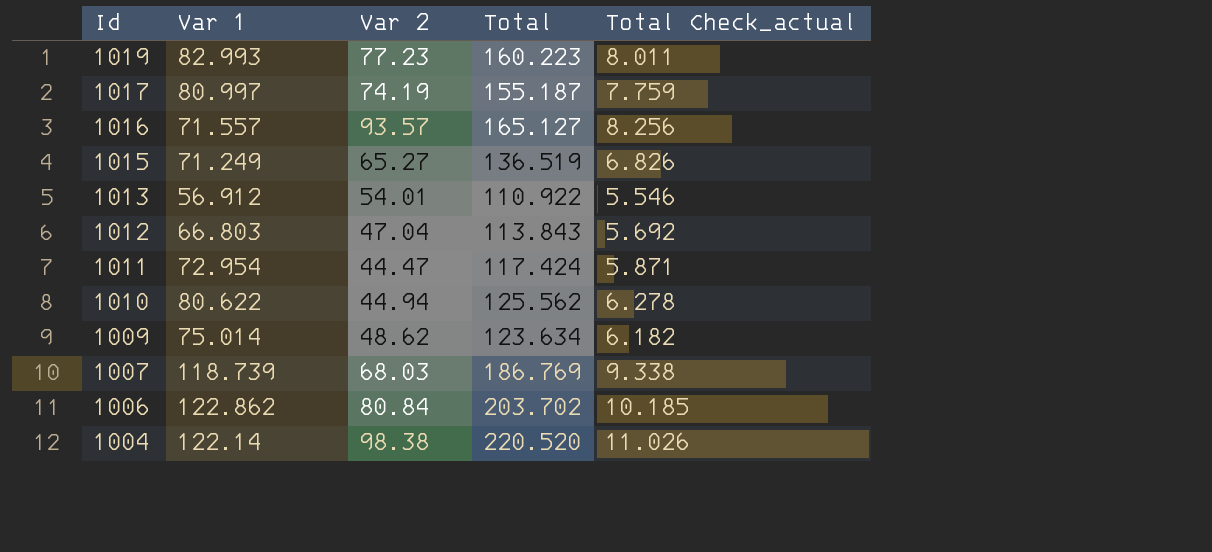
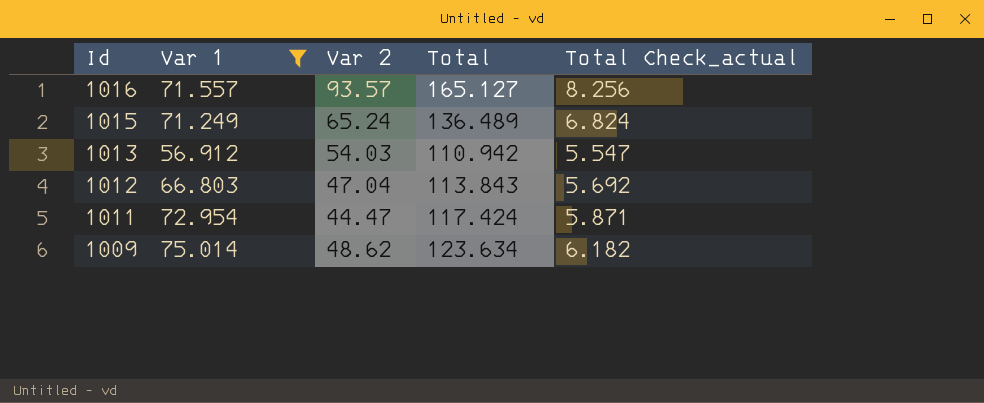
filter: none -> Var 1 <= 75.014
1015 | Var 2: 65.27 -> 65.24
1015 | Total: 136.519 -> 136.489
1015 | Total Check_actual: 6.826 -> 6.824
1013 | Var 2: 54.01 -> 54.03
1013 | Total: 110.922 -> 110.942
1013 | Total Check_actual: 5.546 -> 5.547

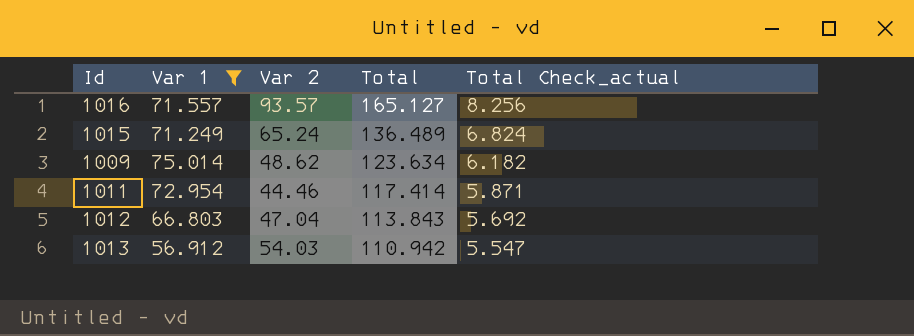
row order: Id descending -> Total descending
1011 | Var 2: 44.47 -> 44.46
1011 | Total: 117.424 -> 117.414

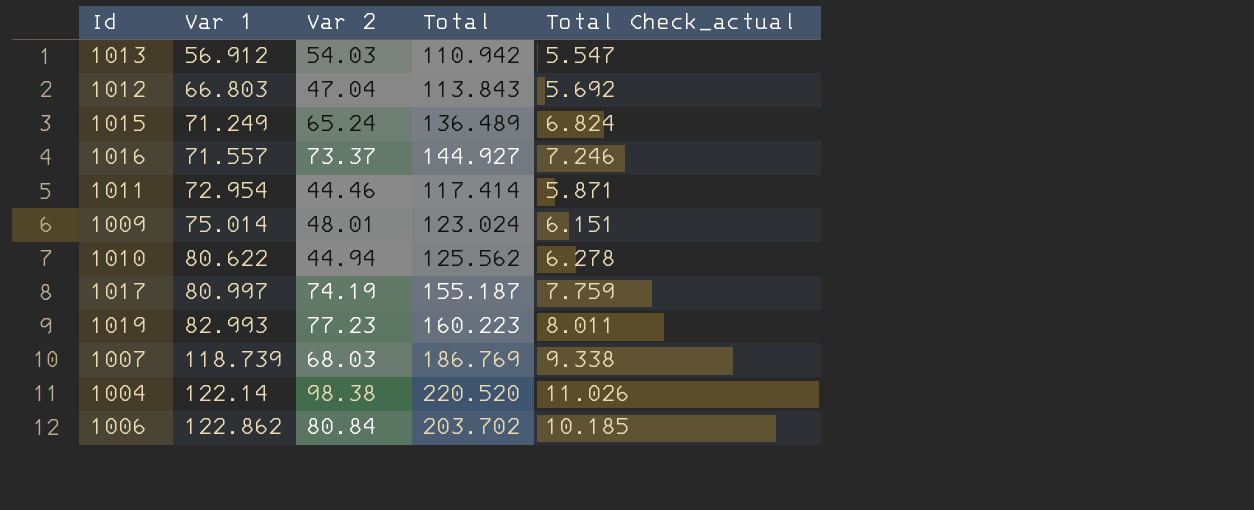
filter: Var 1 <= 75.014 -> none
row order: Total descending -> Var 1 ascending
1016 | Var 2: 93.57 -> 73.37
1016 | Total: 165.127 -> 144.927
1016 | Total Check_actual: 8.256 -> 7.246
1009 | Var 2: 48.62 -> 48.01
1009 | Total: 123.634 -> 123.024
1009 | Total Check_actual: 6.182 -> 6.151

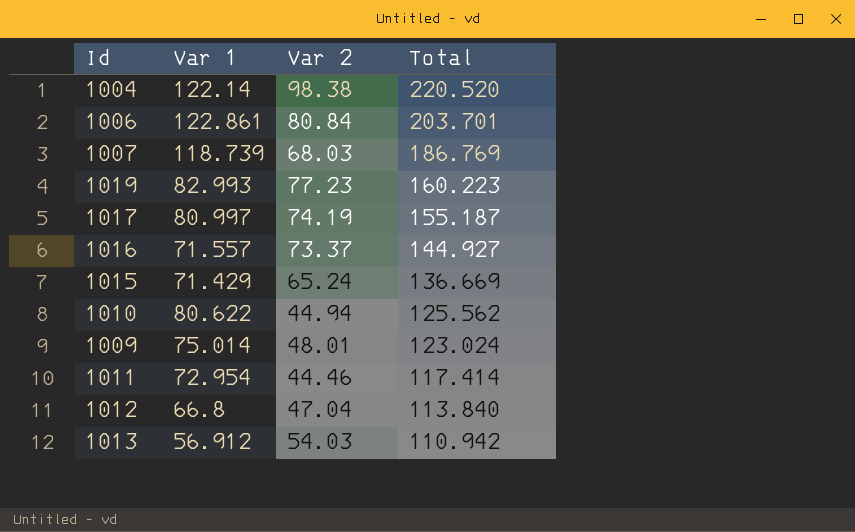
row order: Var 1 ascending -> Total descending
column Total Check_actual | formula: [Total] * 0.05 -> none
1006 | Var 1: 122.862 -> 122.861
1006 | Total: 203.702 -> 203.701
1015 | Var 1: 71.249 -> 71.429
1015 | Total: 136.489 -> 136.669
1012 | Var 1: 66.803 -> 66.8
1012 | Total: 113.843 -> 113.840

